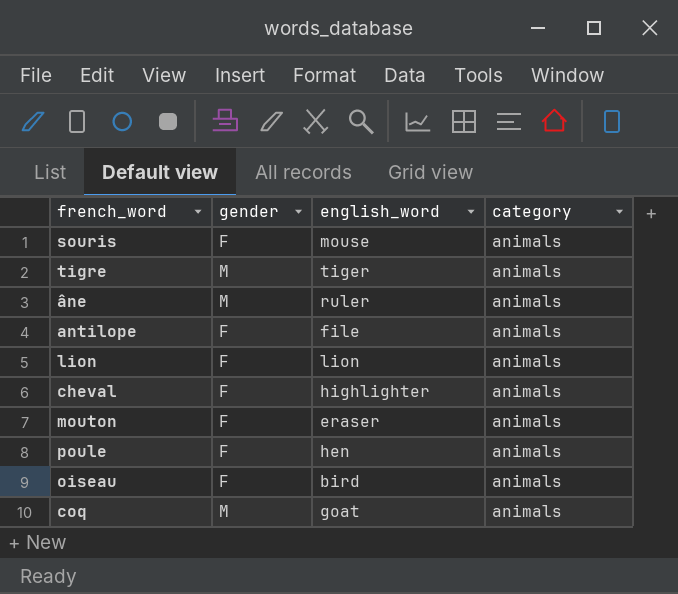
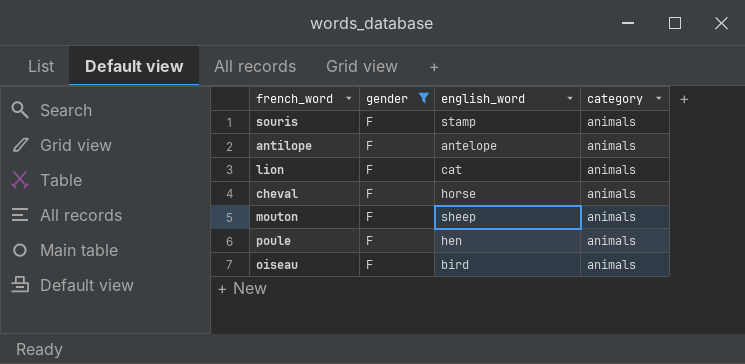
filter: none -> gender = F
souris | english_word: mouse -> stamp
antilope | english_word: file -> antelope
lion | english_word: lion -> cat
cheval | english_word: highlighter -> horse
mouton | english_word: eraser -> sheep

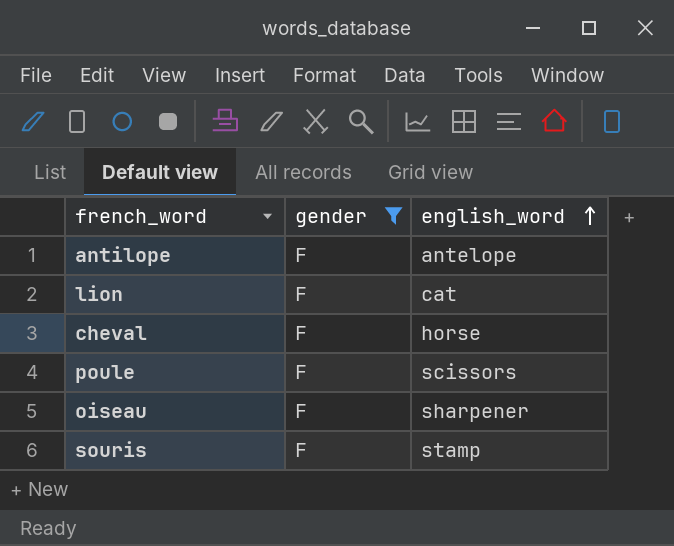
row order: none -> english_word ascending
column category | position: 4 -> none
row mouton: F | sheep | animals -> none
poule | english_word: hen -> scissors
oiseau | english_word: bird -> sharpener

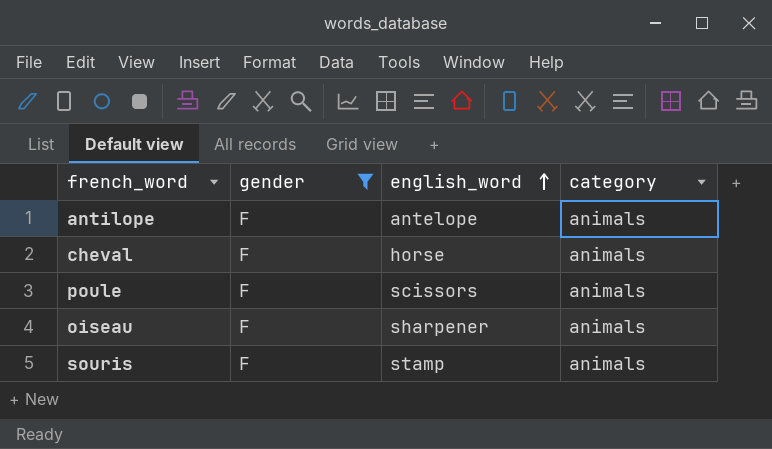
column category | position: none -> 4
row lion: F | cat -> none

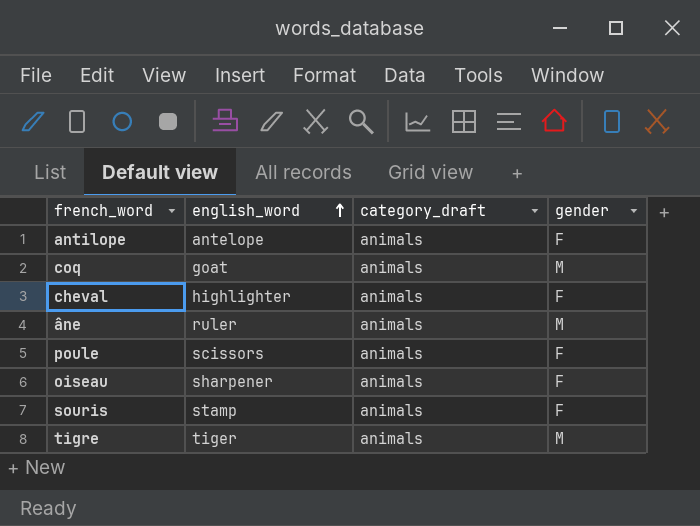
filter: gender = F -> none
column name: category -> category_draft
column gender | position: 2 -> 4
cheval | english_word: horse -> highlighter

